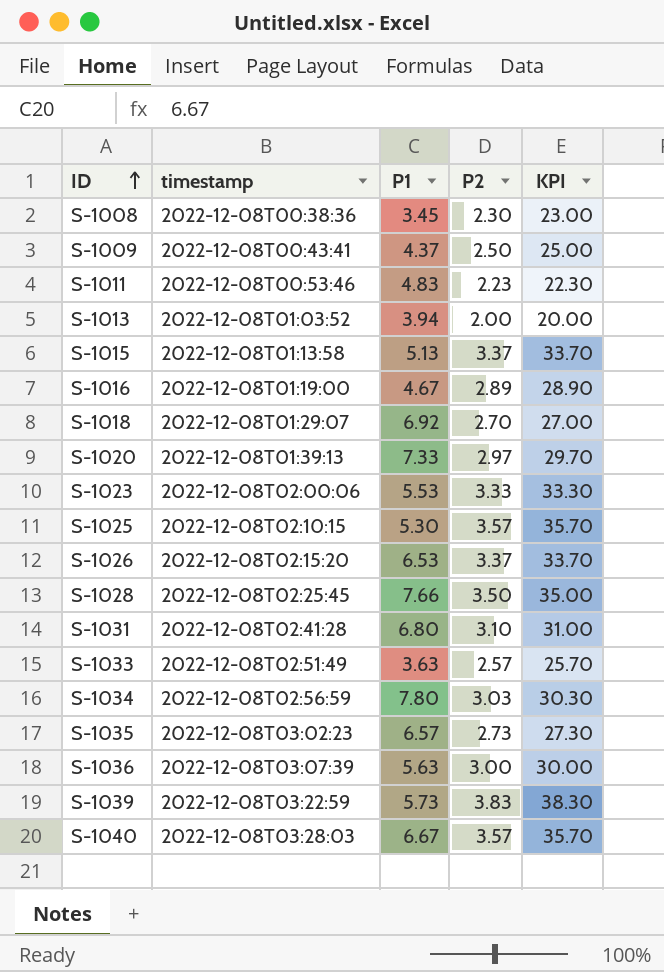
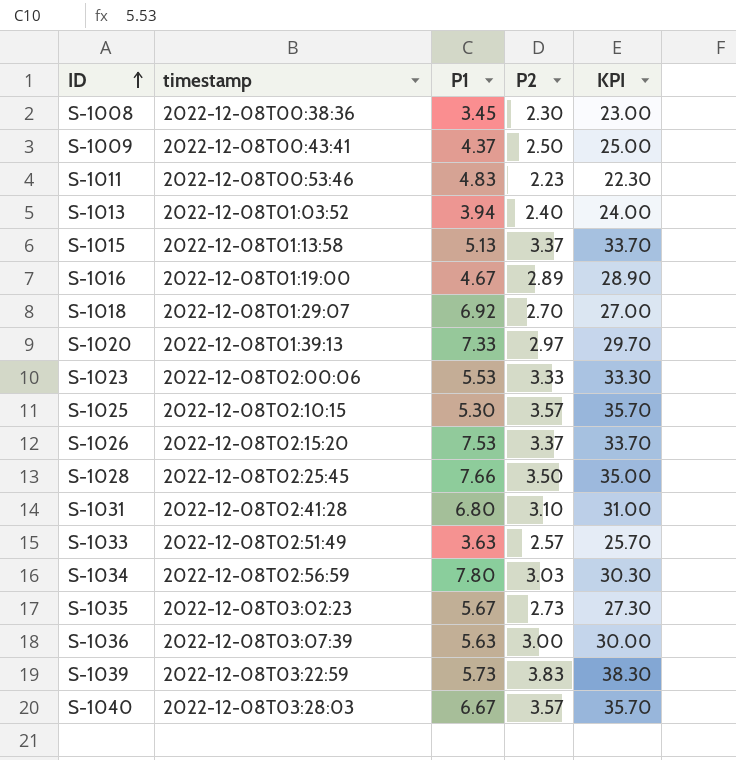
S-1013 | P2: 2.00 -> 2.40
S-1013 | KPI: 20.00 -> 24.00
S-1026 | P1: 6.53 -> 7.53
S-1035 | P1: 6.57 -> 5.67

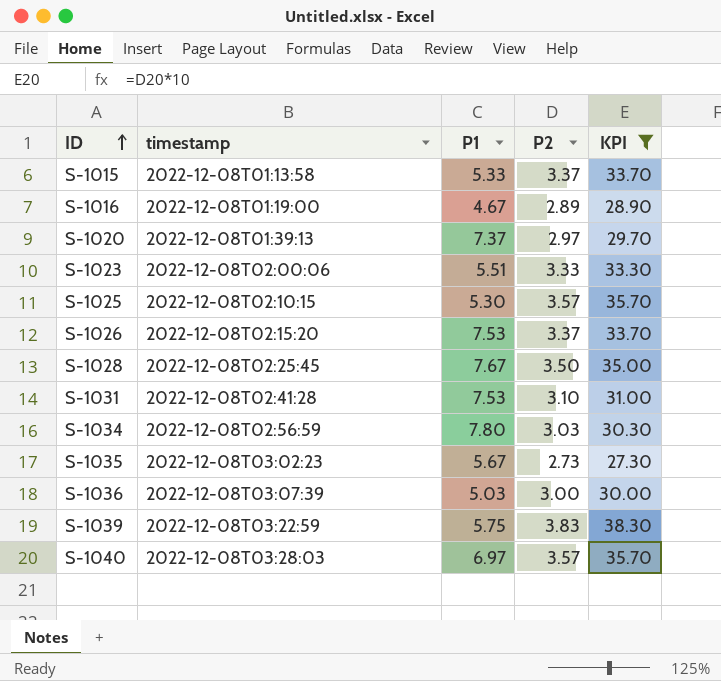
filter: none -> KPI >= 27.30
S-1015 | P1: 5.13 -> 5.33
S-1020 | P1: 7.33 -> 7.37
S-1023 | P1: 5.53 -> 5.51
S-1028 | P1: 7.66 -> 7.67
S-1031 | P1: 6.80 -> 7.53
S-1036 | P1: 5.63 -> 5.03
S-1039 | P1: 5.73 -> 5.75
S-1040 | P1: 6.67 -> 6.97

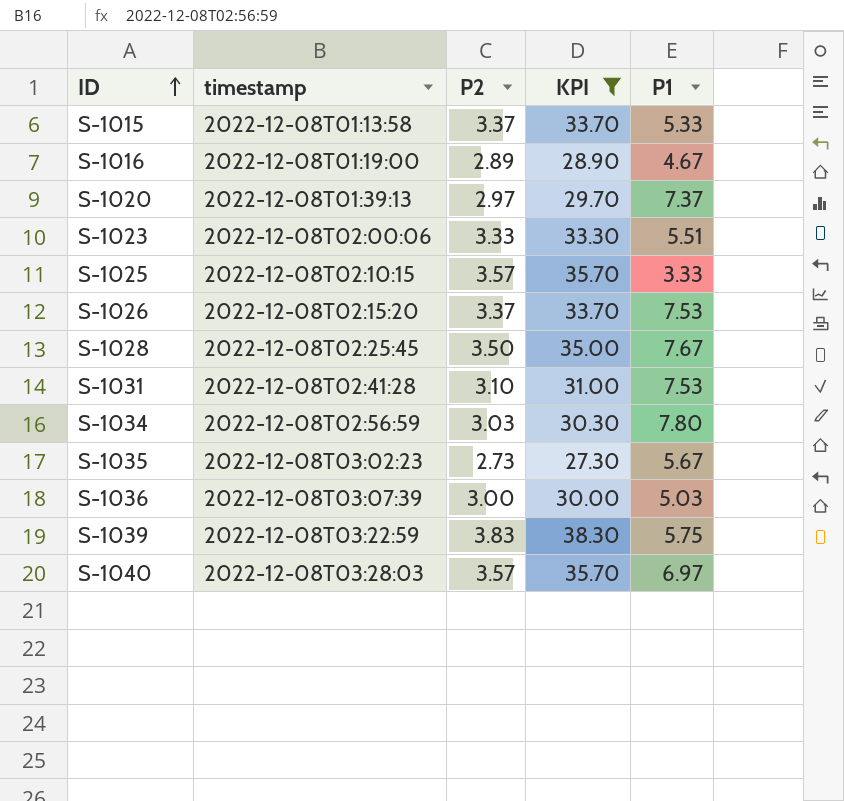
column P1 | position: 3 -> 5
S-1025 | P1: 5.30 -> 3.33

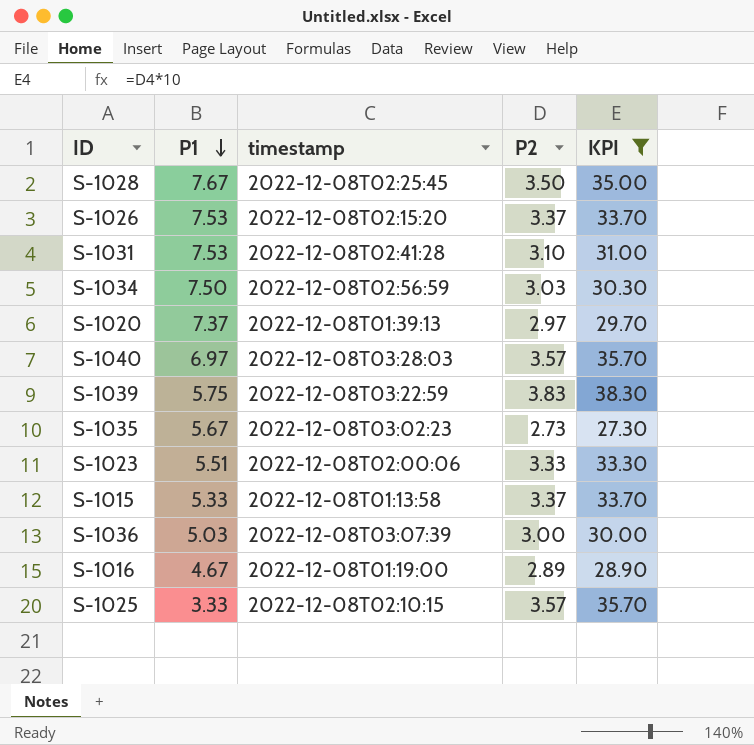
row order: ID ascending -> P1 descending
column P1 | position: 5 -> 2
S-1034 | P1: 7.80 -> 7.50

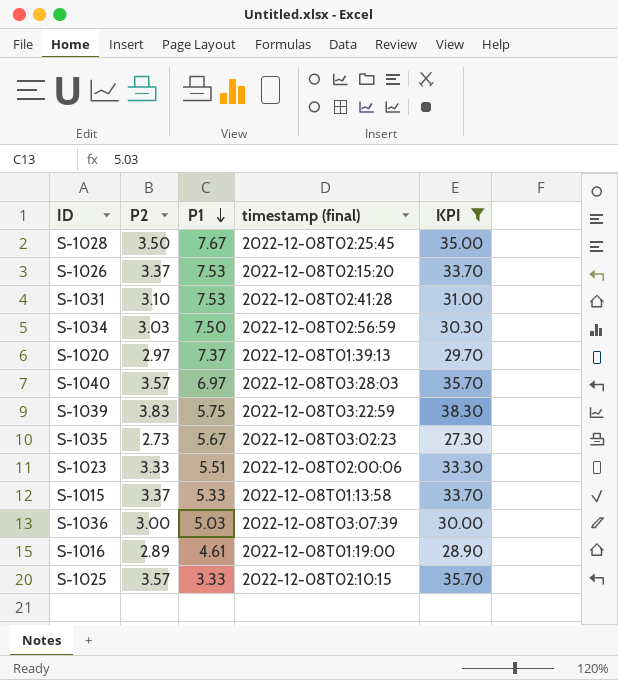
column P2 | position: 4 -> 2
column name: timestamp -> timestamp (final)
S-1016 | P1: 4.67 -> 4.61

